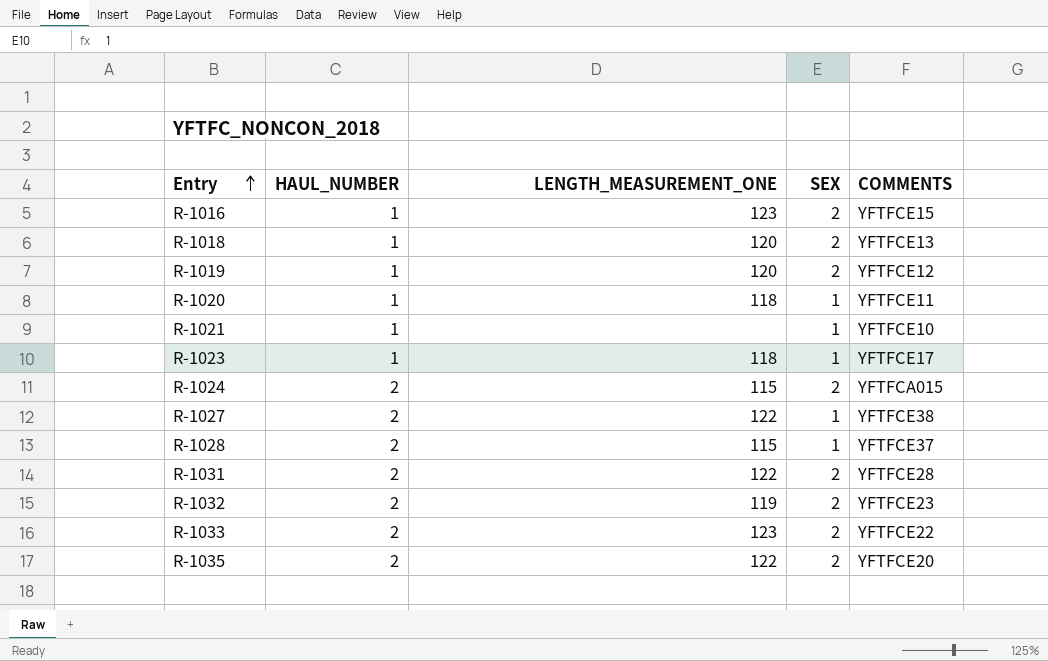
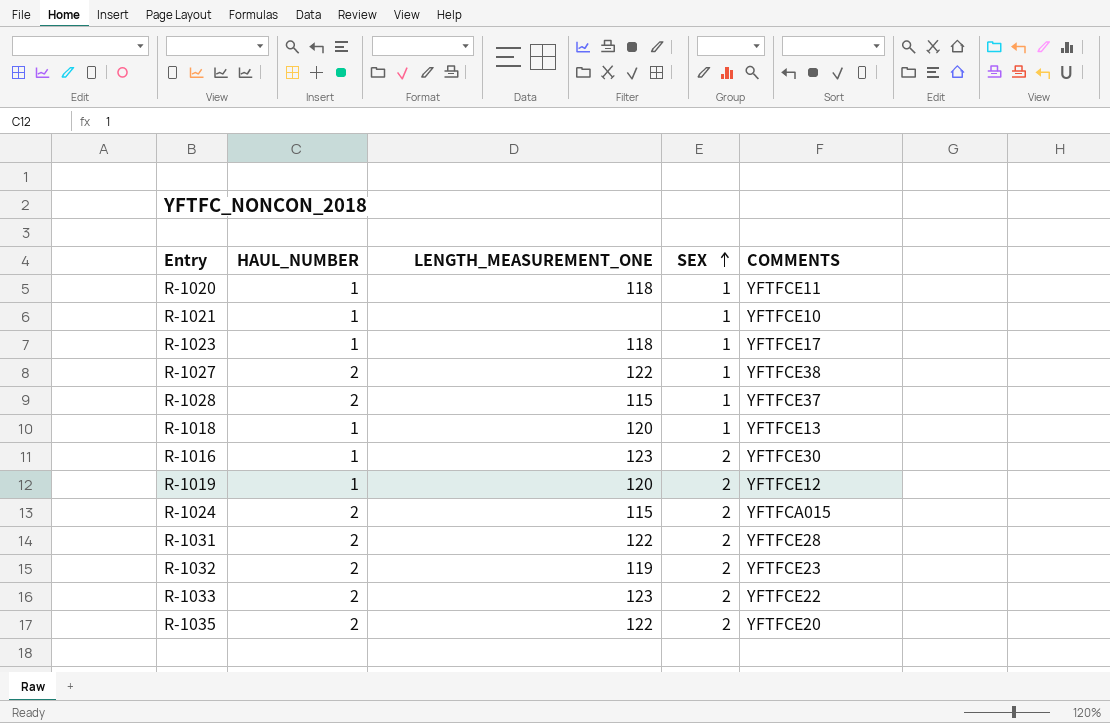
row order: Entry ascending -> SEX ascending
R-1018 | SEX: 2 -> 1
R-1016 | COMMENTS: YFTFCE15 -> YFTFCE30

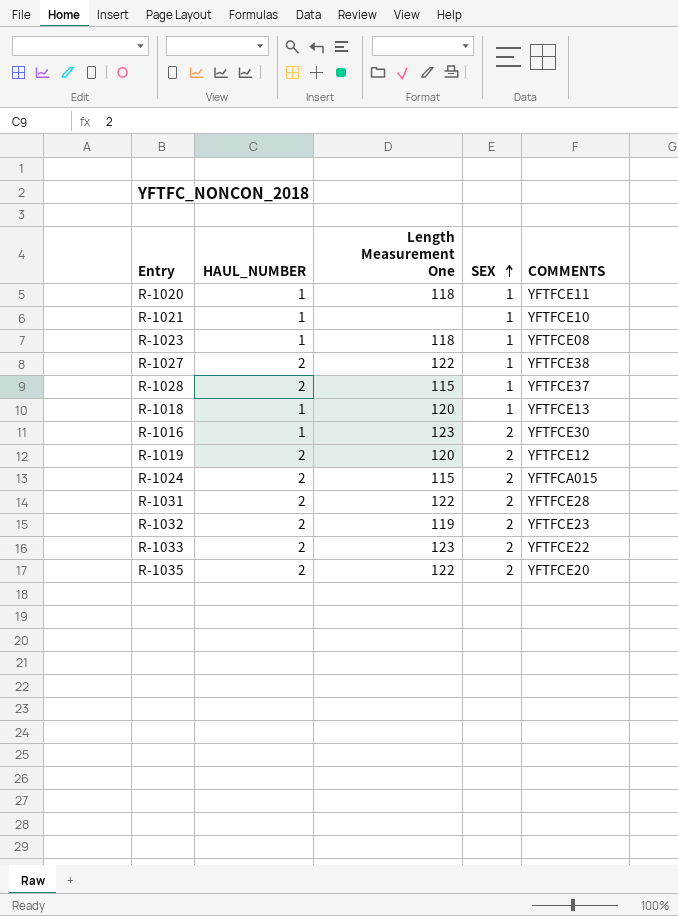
column name: LENGTH_MEASUREMENT_ONE -> Length Measurement One
R-1023 | COMMENTS: YFTFCE17 -> YFTFCE08
R-1019 | HAUL_NUMBER: 1 -> 2

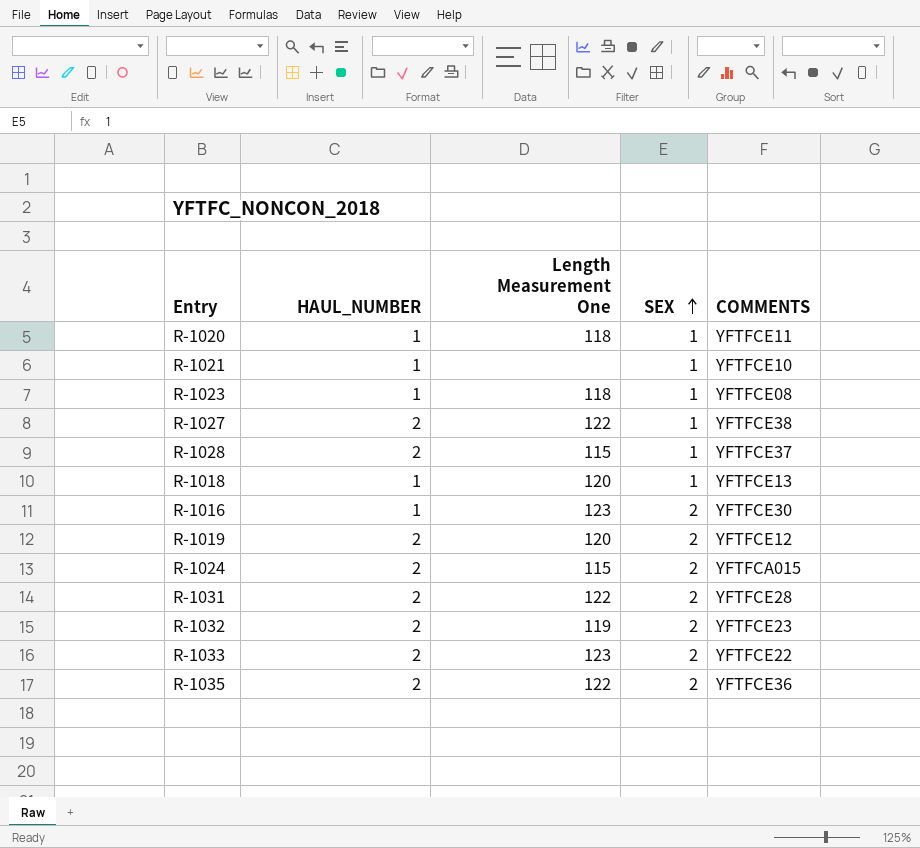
R-1035 | COMMENTS: YFTFCE20 -> YFTFCE36

